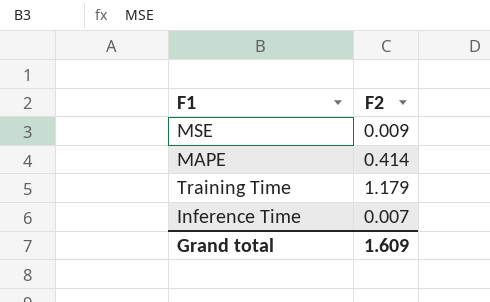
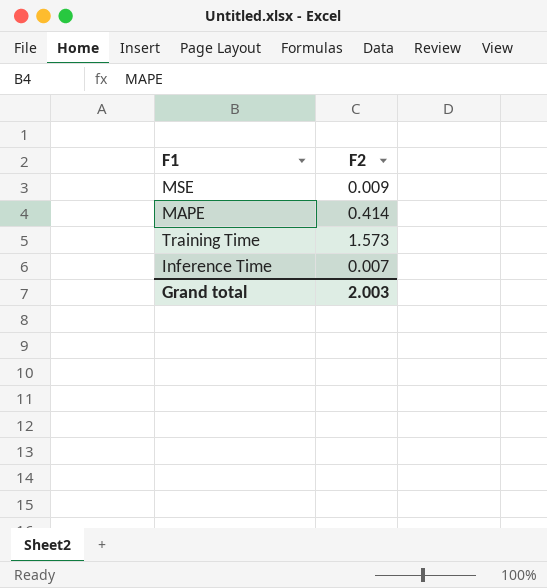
Training Time | F2: 1.179 -> 1.573
Grand total | F2: 1.609 -> 2.003

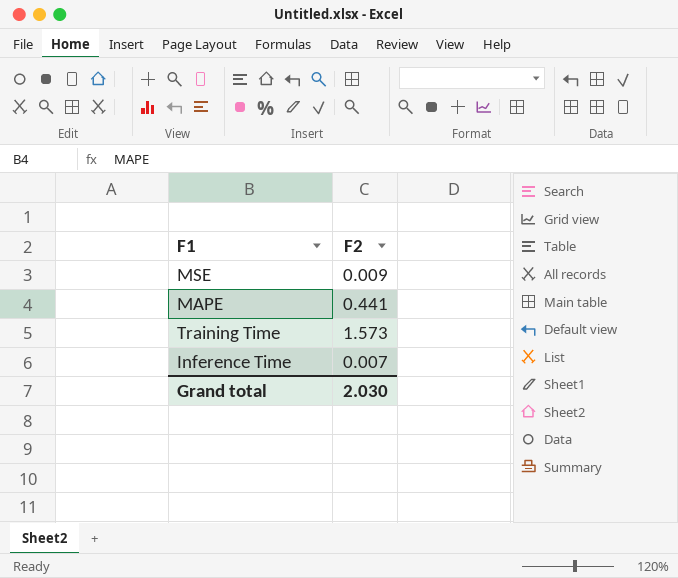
MAPE | F2: 0.414 -> 0.441
Grand total | F2: 2.003 -> 2.030

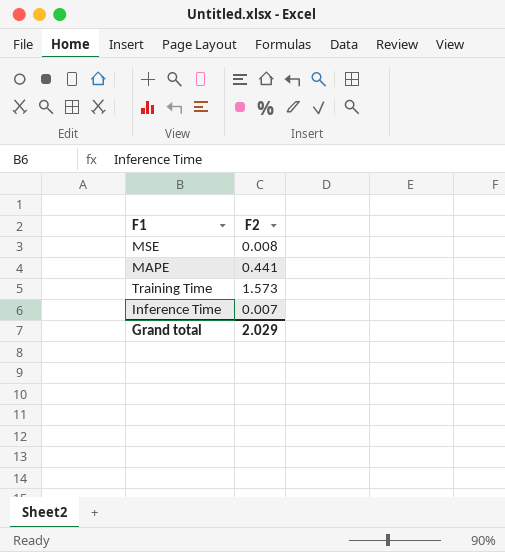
MSE | F2: 0.009 -> 0.008
Grand total | F2: 2.030 -> 2.029

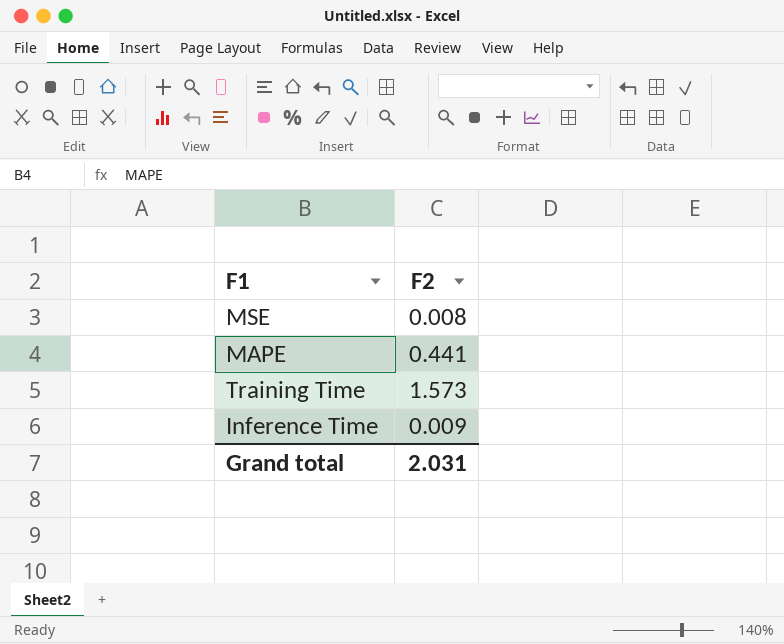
Inference Time | F2: 0.007 -> 0.009
Grand total | F2: 2.029 -> 2.031

